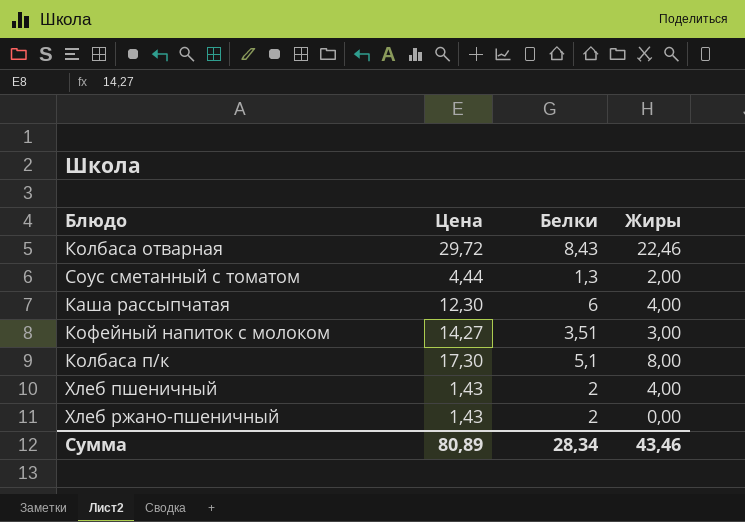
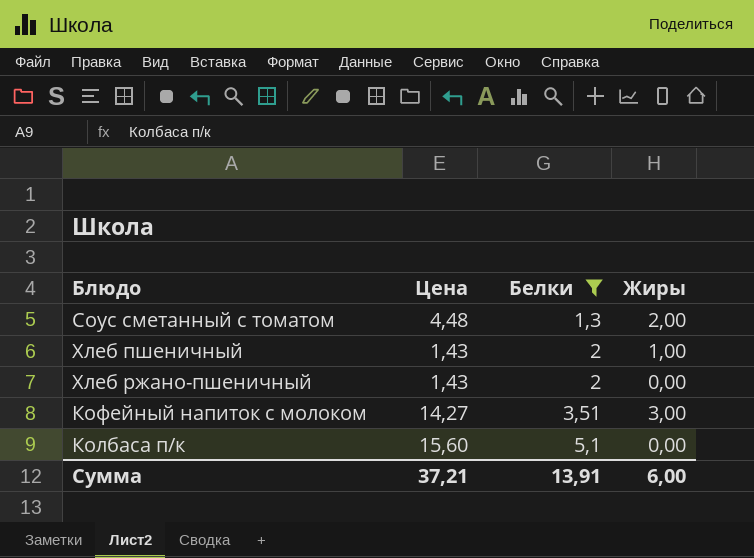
filter: none -> Белки <= 5,1
row order: none -> Белки ascending
Соус сметанный с томатом | Цена: 4,44 -> 4,48
Хлеб пшеничный | Жиры: 4,00 -> 1,00
Колбаса п/к | Цена: 17,30 -> 15,60
Колбаса п/к | Жиры: 8,00 -> 0,00
Сумма | Цена: 80,89 -> 37,21
Сумма | Белки: 28,34 -> 13,91
Сумма | Жиры: 43,46 -> 6,00

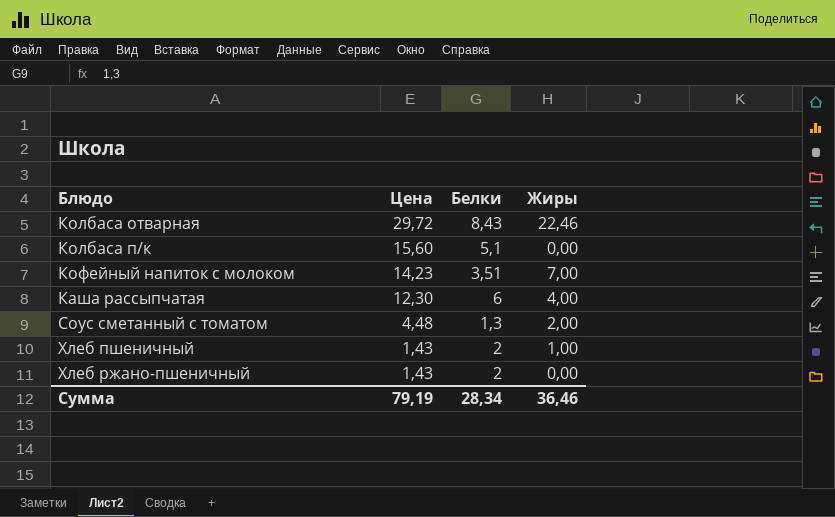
filter: Белки <= 5,1 -> none
row order: Белки ascending -> Цена descending
Кофейный напиток с молоком | Цена: 14,27 -> 14,23
Кофейный напиток с молоком | Жиры: 3,00 -> 7,00
Сумма | Цена: 37,21 -> 79,19
Сумма | Белки: 13,91 -> 28,34
Сумма | Жиры: 6,00 -> 36,46

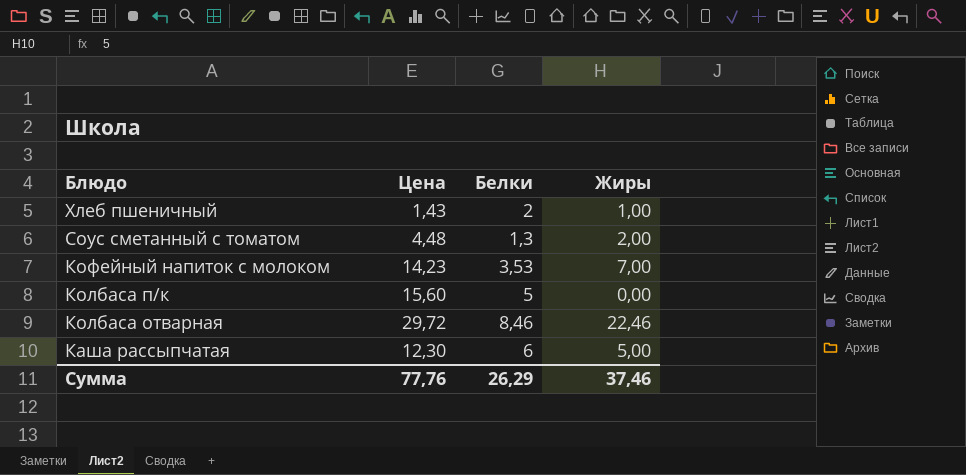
row order: Цена descending -> Блюдо descending
row Хлеб ржано-пшеничный: 1,43 | 2 | 0,00 -> none
Кофейный напиток с молоком | Белки: 3,51 -> 3,53
Колбаса п/к | Белки: 5,1 -> 5
Колбаса отварная | Белки: 8,43 -> 8,46
Каша рассыпчатая | Жиры: 4,00 -> 5,00
Сумма | Цена: 79,19 -> 77,76
Сумма | Белки: 28,34 -> 26,29
Сумма | Жиры: 36,46 -> 37,46

